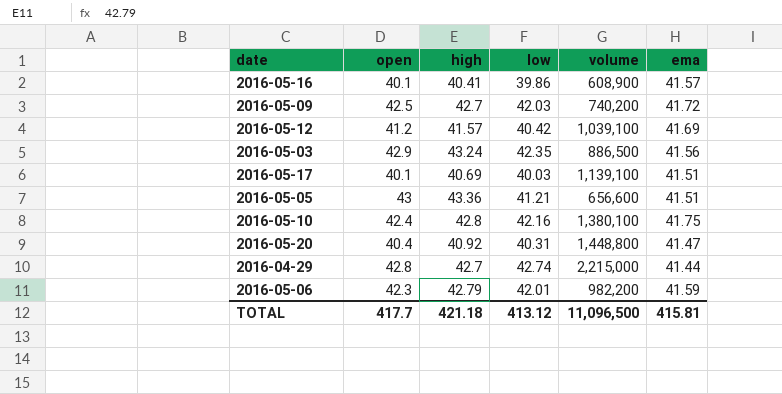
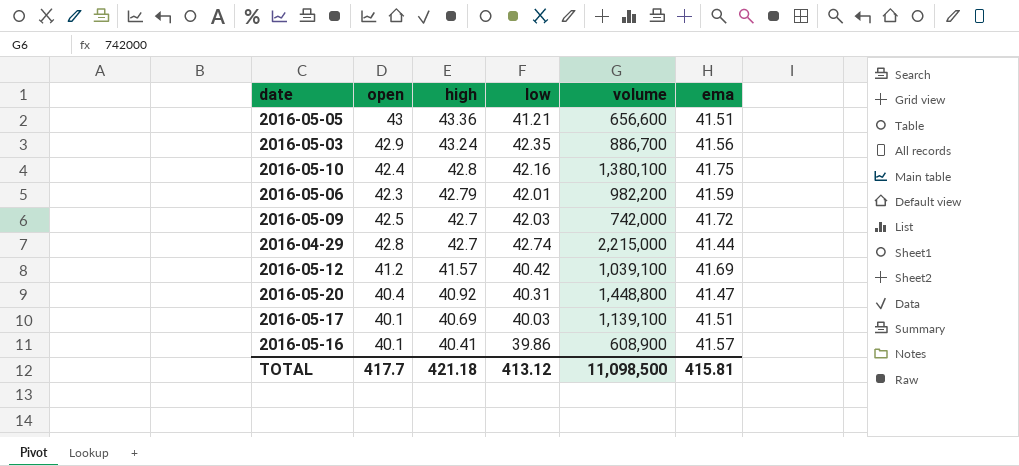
row order: none -> high descending
2016-05-03 | volume: 886,500 -> 886,700
2016-05-09 | volume: 740,200 -> 742,000
TOTAL | volume: 11,096,500 -> 11,098,500

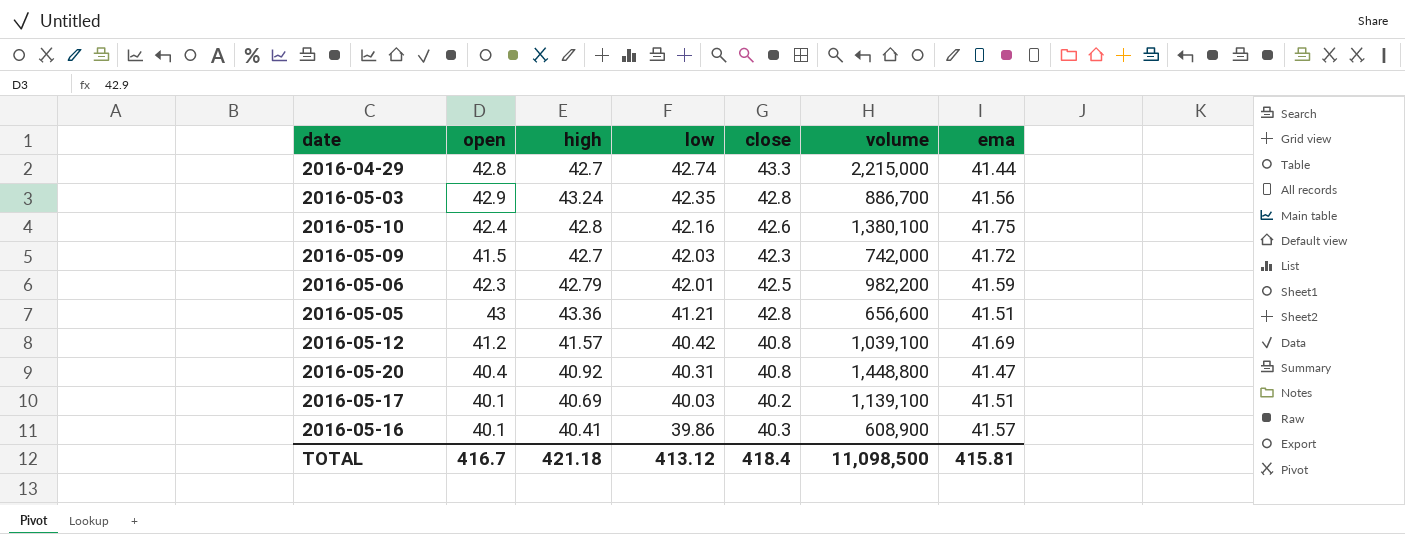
row order: high descending -> low descending
column close | position: none -> 5
2016-05-09 | open: 42.5 -> 41.5
TOTAL | open: 417.7 -> 416.7

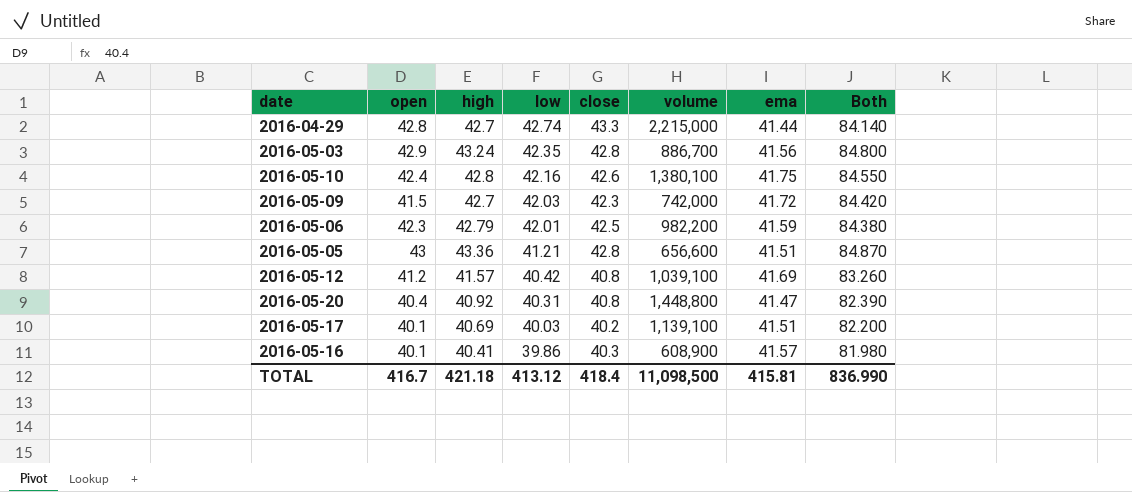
column Both | formula: none -> [high] + [ema]

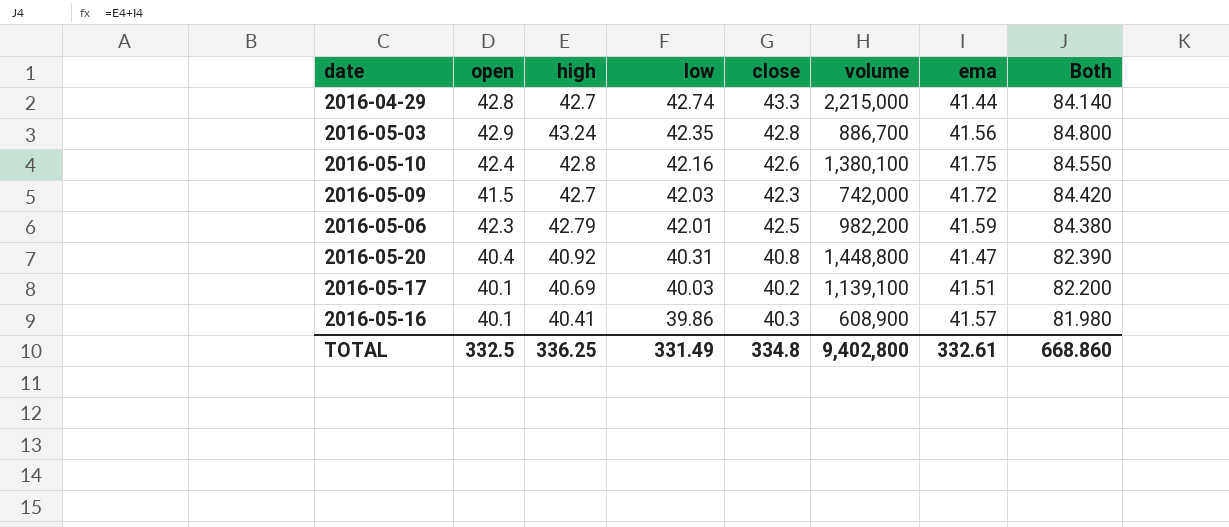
row 2016-05-05: 43 | 43.36 | 41.21 | 42.8 | 656,600 | 41.51 | 84.870 -> none
row 2016-05-12: 41.2 | 41.57 | 40.42 | 40.8 | 1,039,100 | 41.69 | 83.260 -> none
TOTAL | open: 416.7 -> 332.5
TOTAL | high: 421.18 -> 336.25
TOTAL | low: 413.12 -> 331.49
TOTAL | close: 418.4 -> 334.8
TOTAL | volume: 11,098,500 -> 9,402,800
TOTAL | ema: 415.81 -> 332.61
TOTAL | Both: 836.990 -> 668.860

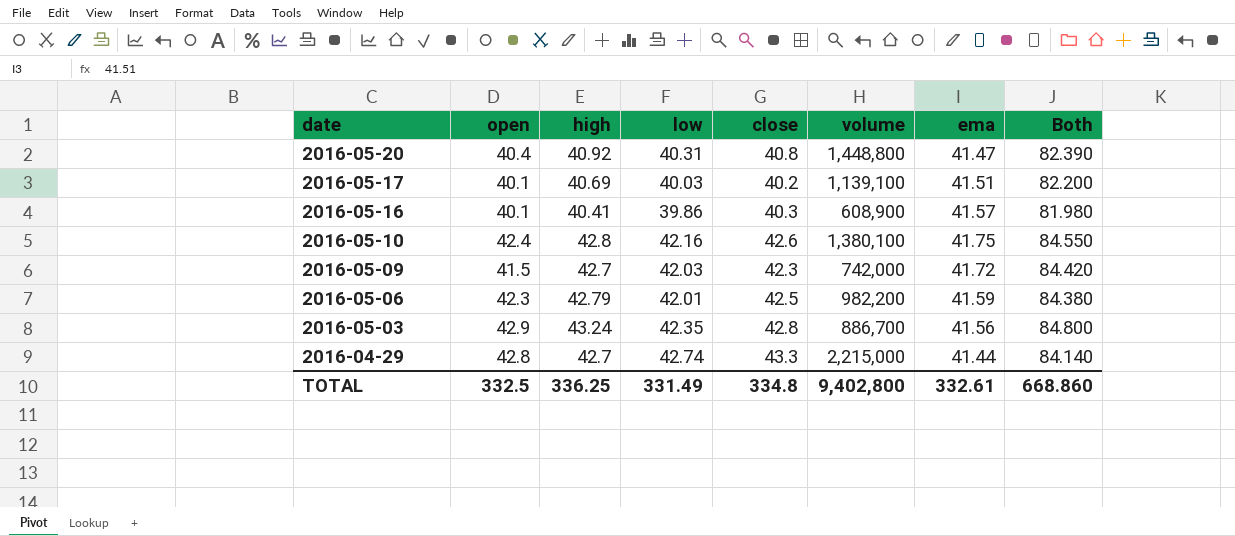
row order: low descending -> date descending

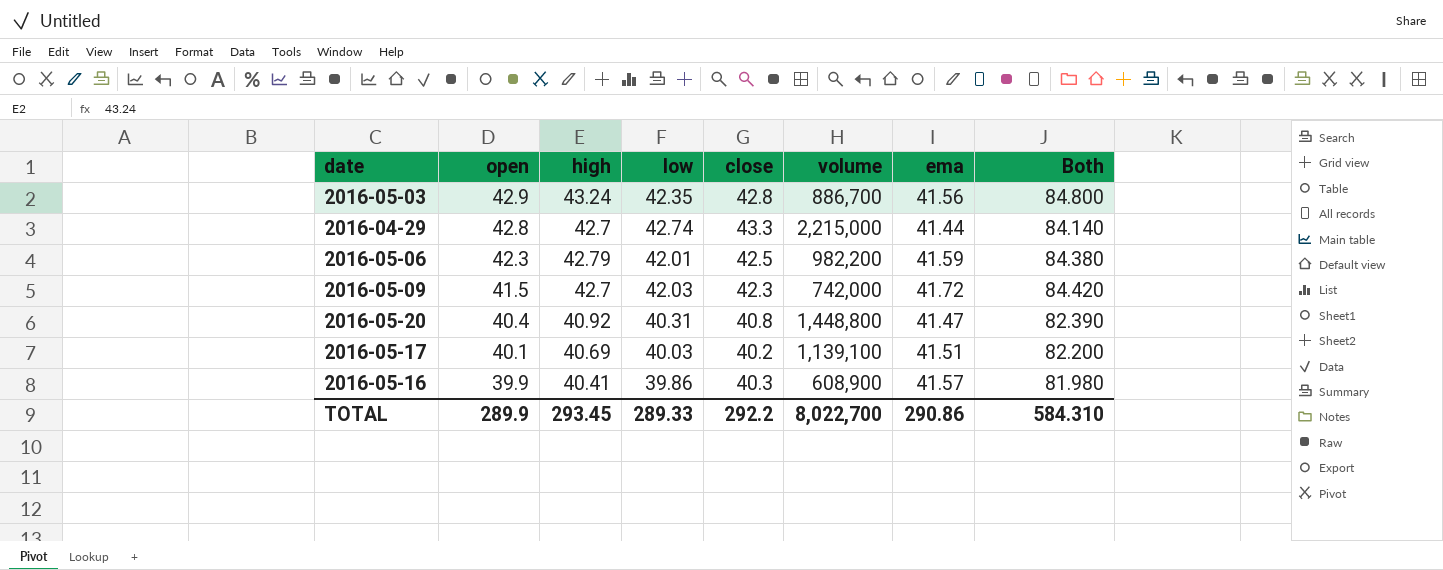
row order: date descending -> open descending
row 2016-05-10: 42.4 | 42.8 | 42.16 | 42.6 | 1,380,100 | 41.75 | 84.550 -> none
2016-05-16 | open: 40.1 -> 39.9
TOTAL | open: 332.5 -> 289.9
TOTAL | high: 336.25 -> 293.45
TOTAL | low: 331.49 -> 289.33
TOTAL | close: 334.8 -> 292.2
TOTAL | volume: 9,402,800 -> 8,022,700
TOTAL | ema: 332.61 -> 290.86
TOTAL | Both: 668.860 -> 584.310

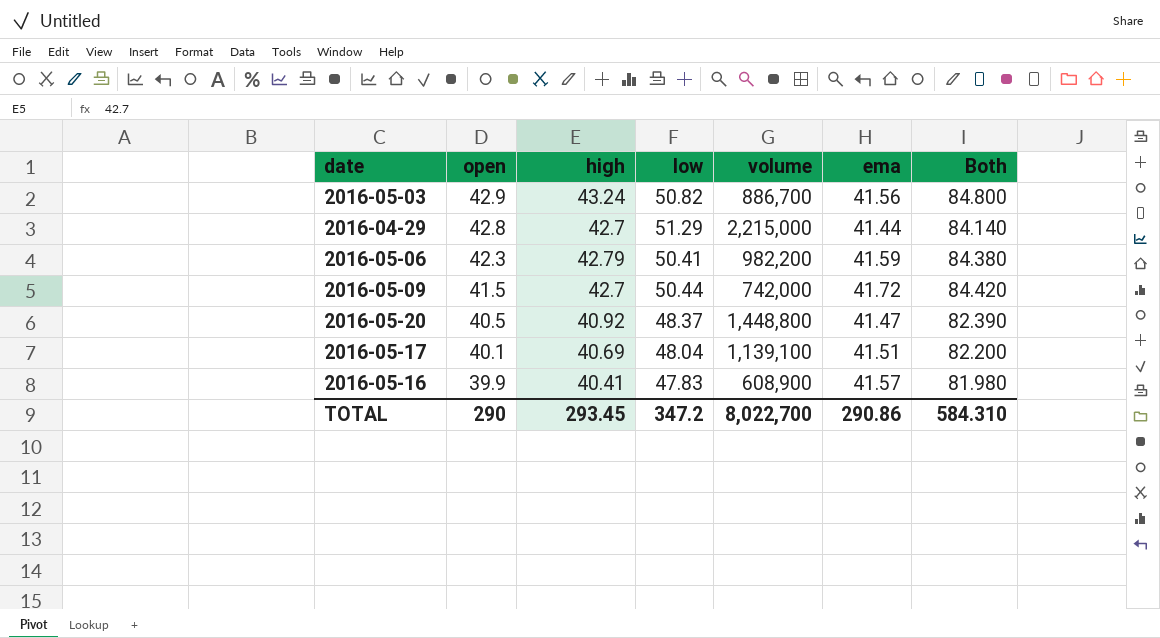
column close | position: 5 -> none
2016-05-03 | low: 42.35 -> 50.82
2016-04-29 | low: 42.74 -> 51.29
2016-05-06 | low: 42.01 -> 50.41
2016-05-09 | low: 42.03 -> 50.44
2016-05-20 | open: 40.4 -> 40.5
2016-05-20 | low: 40.31 -> 48.37
2016-05-17 | low: 40.03 -> 48.04
2016-05-16 | low: 39.86 -> 47.83
TOTAL | open: 289.9 -> 290
TOTAL | low: 289.33 -> 347.2

